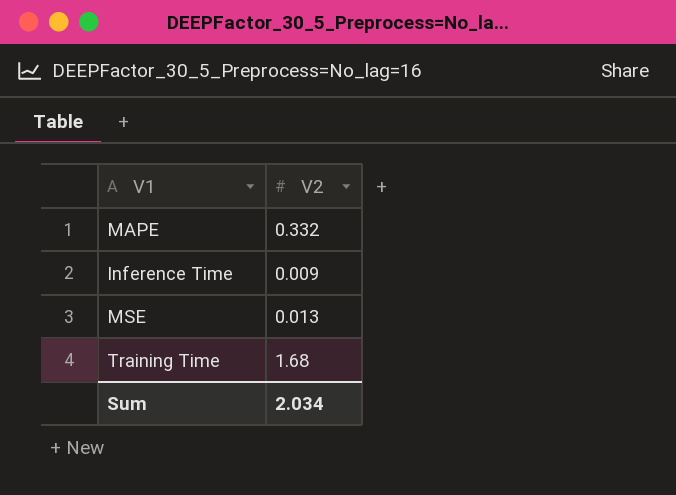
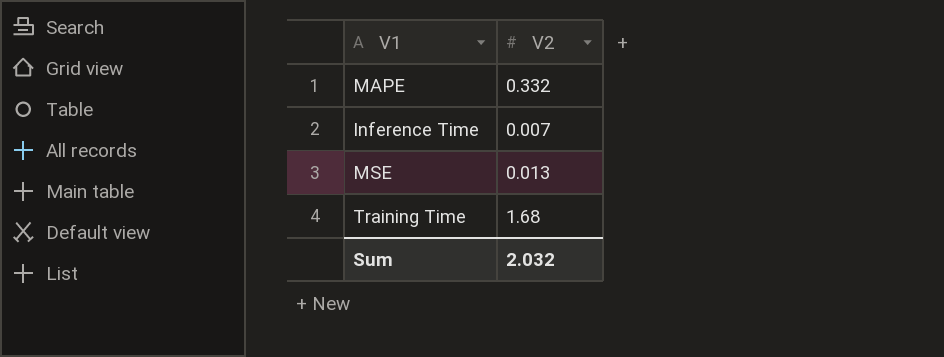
Inference Time | V2: 0.009 -> 0.007
Sum | V2: 2.034 -> 2.032

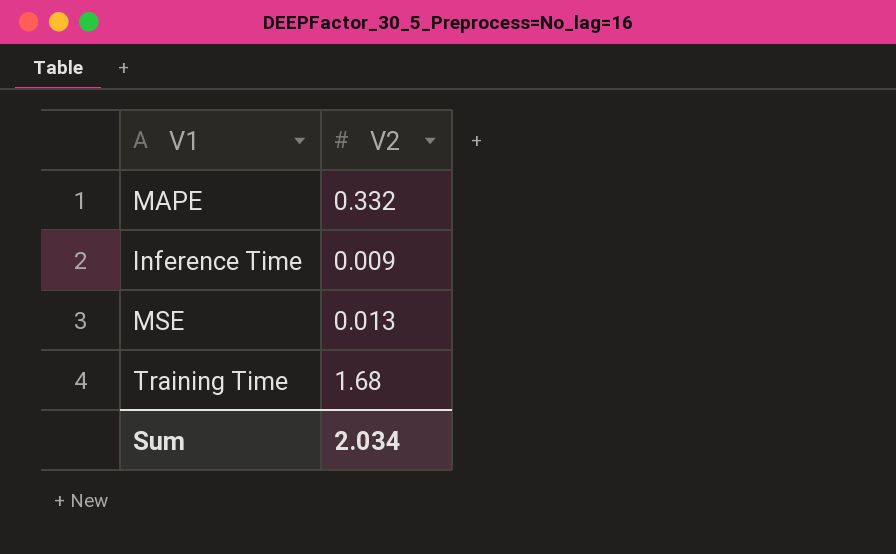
Inference Time | V2: 0.007 -> 0.009
Sum | V2: 2.032 -> 2.034

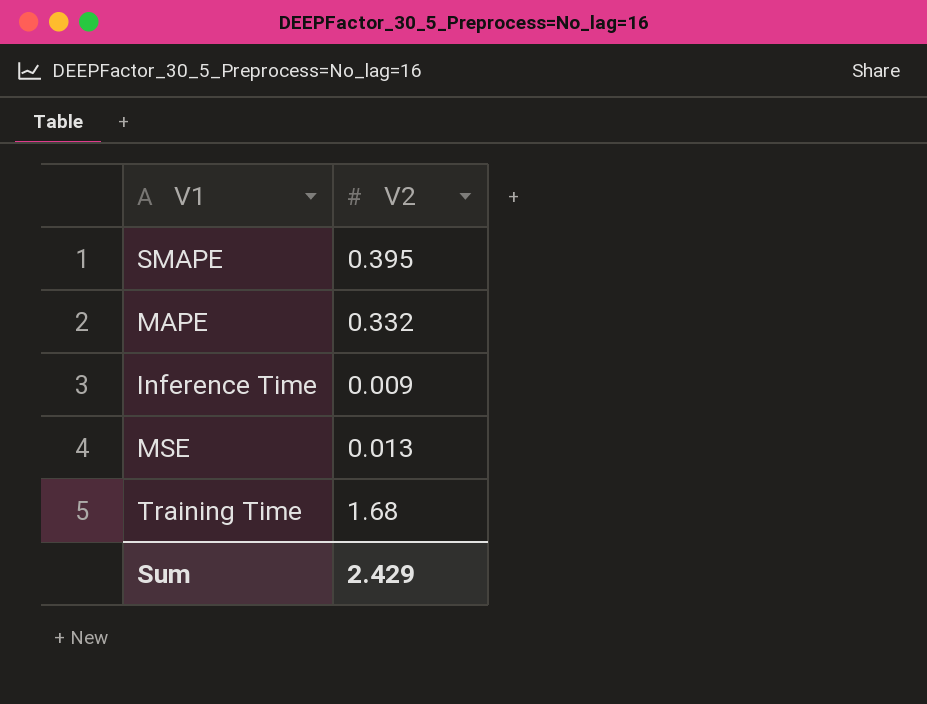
row SMAPE: none -> 0.395
Sum | V2: 2.034 -> 2.429

